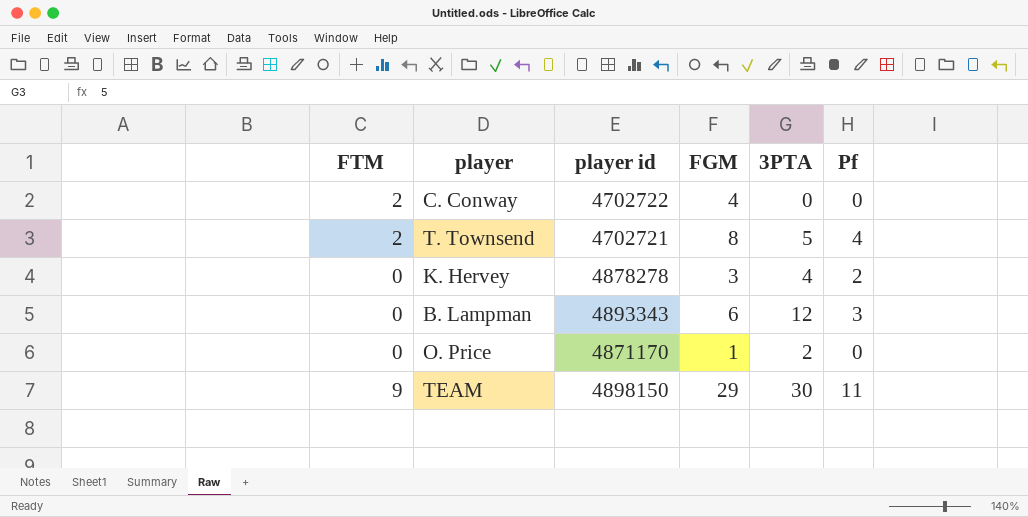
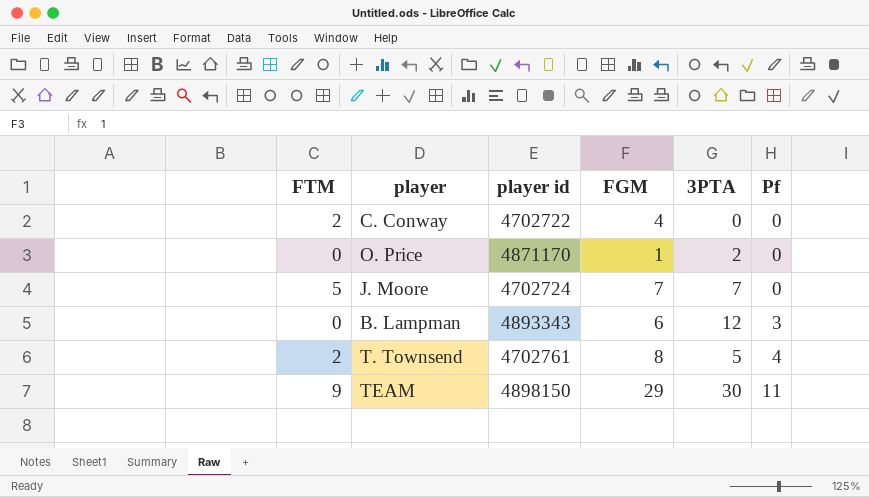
row order: none -> Pf ascending
row K. Hervey: 0 | 4878278 | 3 | 4 | 2 -> none
row J. Moore: none -> 5 | 4702724 | 7 | 7 | 0
T. Townsend | player id: 4702721 -> 4702761

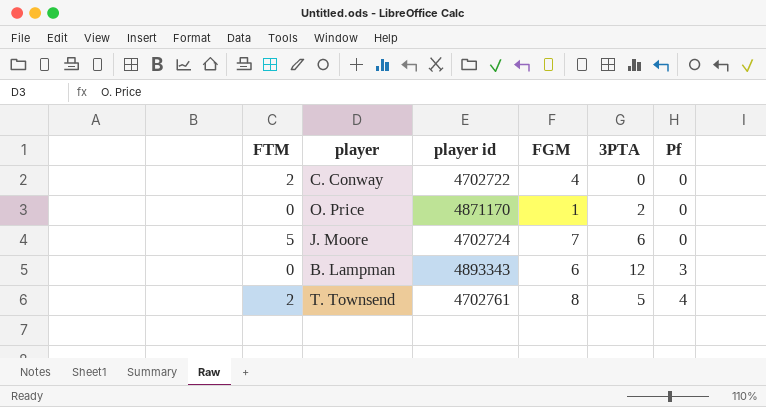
row TEAM: 9 | 4898150 | 29 | 30 | 11 -> none
J. Moore | 3PTA: 7 -> 6

